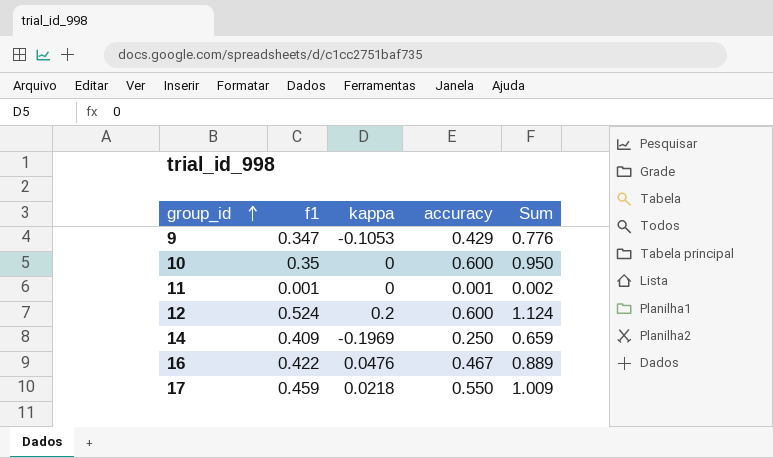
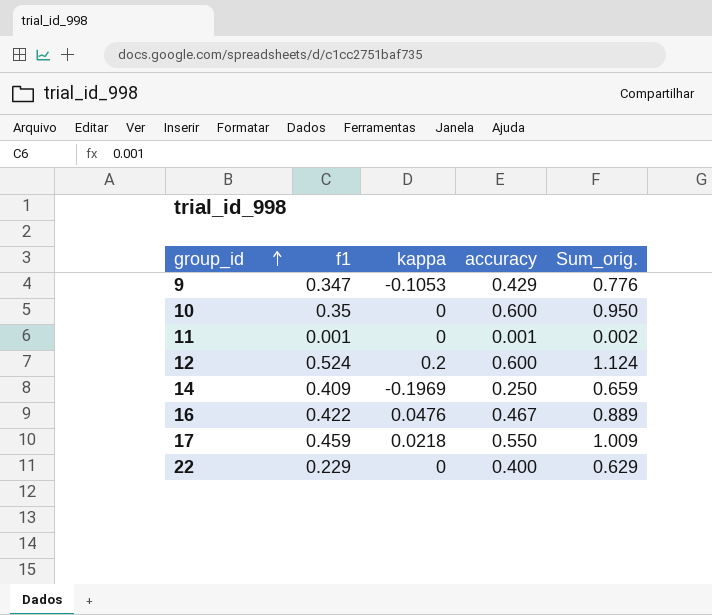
column name: Sum -> Sum_orig.
row 22: none -> 0.229 | 0 | 0.400 | 0.629

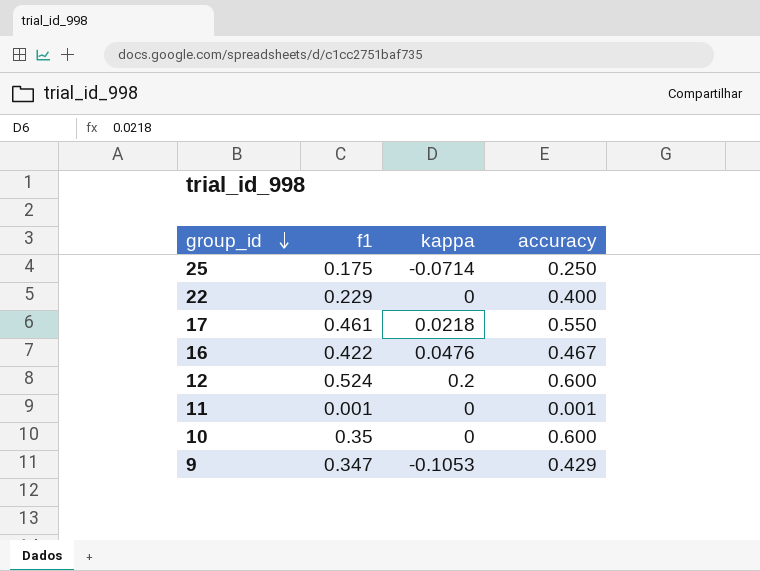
row order: group_id ascending -> group_id descending
column Sum_orig. | formula: [f1] + [accuracy] -> none
row 14: 0.409 | -0.1969 | 0.250 | 0.659 -> none
row 25: none -> 0.175 | -0.0714 | 0.250
17 | f1: 0.459 -> 0.461

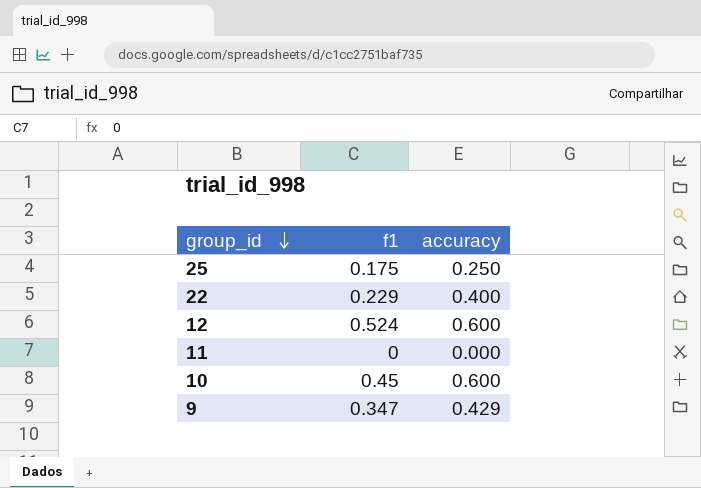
column kappa | position: 3 -> none
row 17: 0.461 | 0.0218 | 0.550 -> none
row 16: 0.422 | 0.0476 | 0.467 -> none
11 | f1: 0.001 -> 0
11 | accuracy: 0.001 -> 0.000
10 | f1: 0.35 -> 0.45

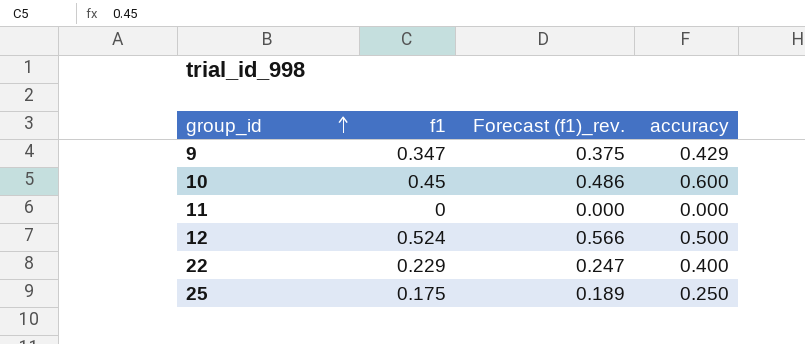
row order: group_id descending -> group_id ascending
column Forecast (f1)_rev. | formula: none -> [f1] * 1.08
12 | accuracy: 0.600 -> 0.500

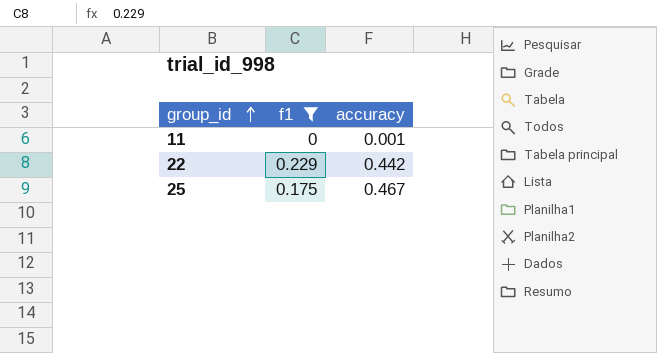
filter: none -> f1 <= 0.229
column Forecast (f1)_rev. | formula: [f1] * 1.08 -> none
11 | accuracy: 0.000 -> 0.001
22 | accuracy: 0.400 -> 0.442
25 | accuracy: 0.250 -> 0.467

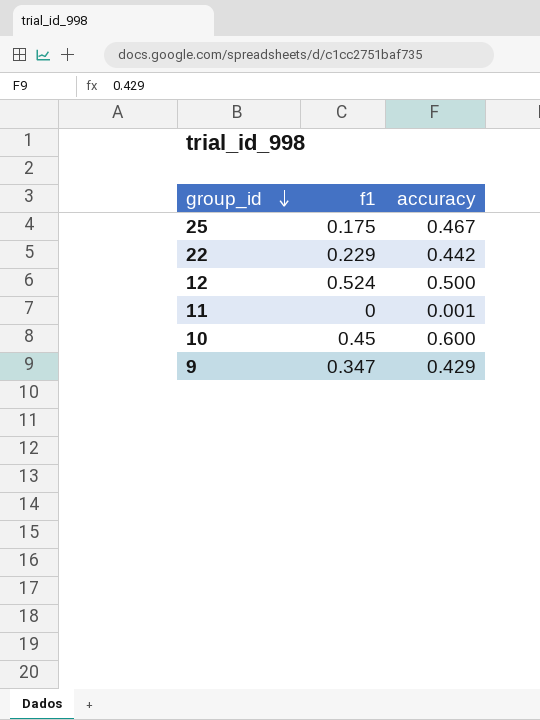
filter: f1 <= 0.229 -> none
row order: group_id ascending -> group_id descending

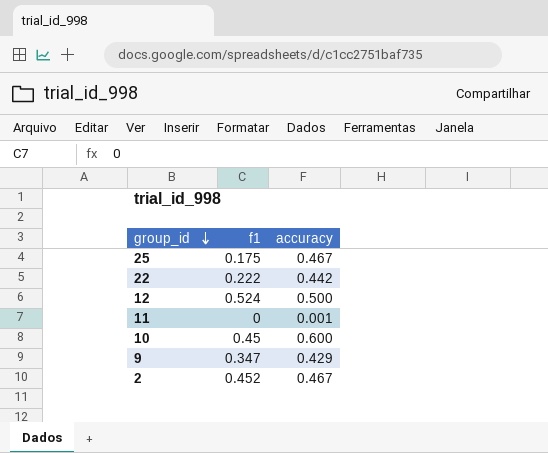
22 | f1: 0.229 -> 0.222
row 2: none -> 0.452 | 0.467

